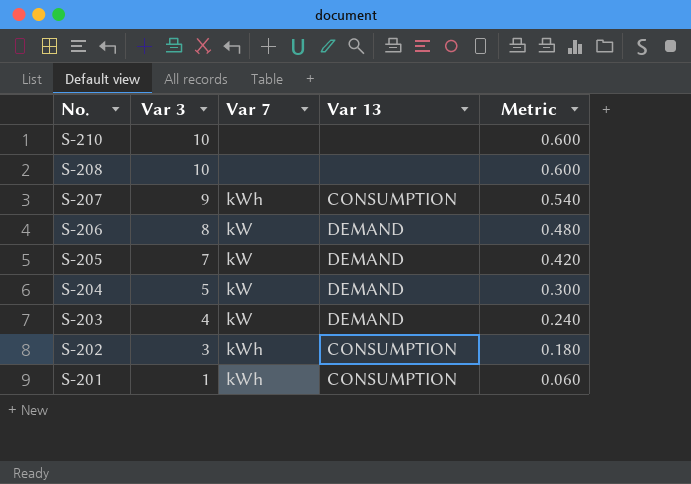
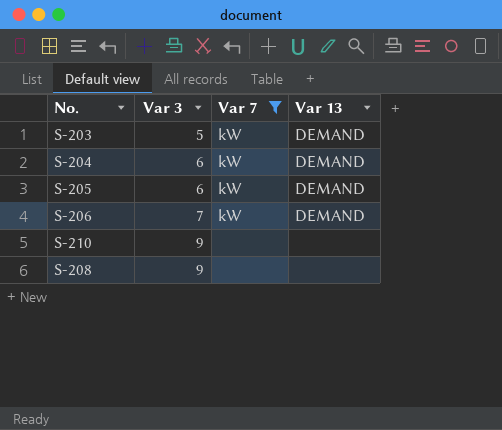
filter: none -> Var 7 != kWh
row order: No. descending -> Var 3 ascending
column Metric | formula: [Var 3] * 0.06 -> none
S-203 | Var 3: 4 -> 5
S-204 | Var 3: 5 -> 6
S-205 | Var 3: 7 -> 6
S-206 | Var 3: 8 -> 7
S-210 | Var 3: 10 -> 9
S-208 | Var 3: 10 -> 9

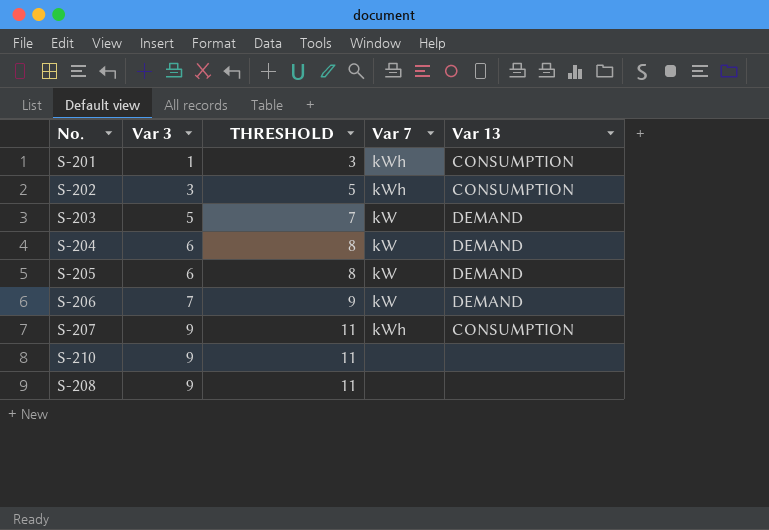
filter: Var 7 != kWh -> none
column THRESHOLD | formula: none -> [Var 3] + 2

